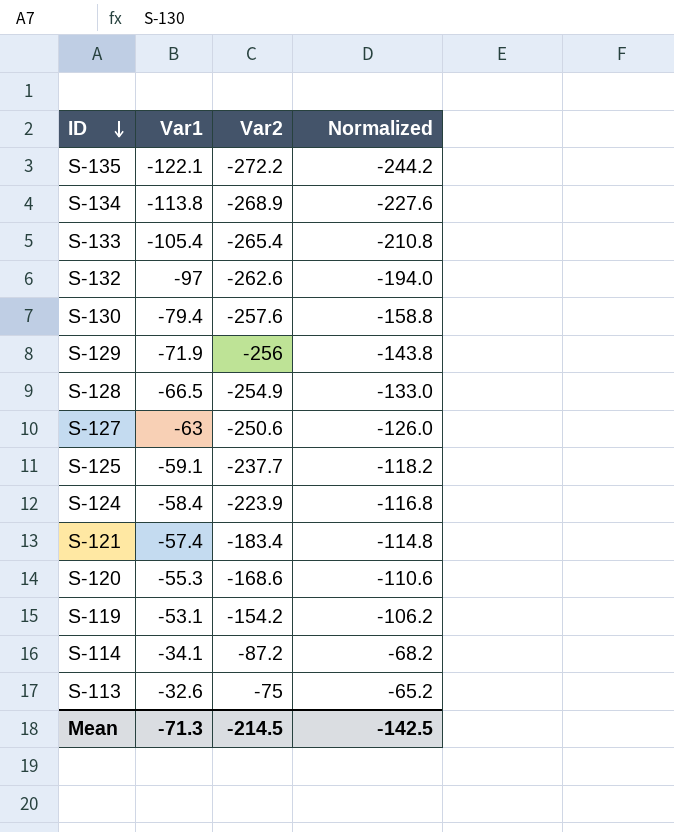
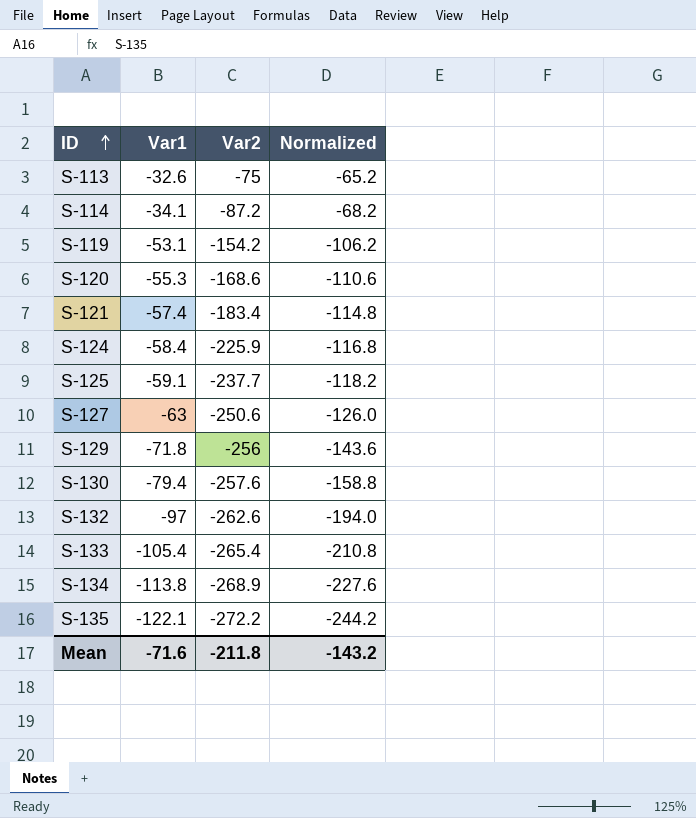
row order: ID descending -> ID ascending
row S-128: -66.5 | -254.9 | -133.0 -> none
S-124 | Var2: -223.9 -> -225.9
S-129 | Var1: -71.9 -> -71.8
S-129 | Normalized: -143.8 -> -143.6
Mean | Var1: -71.3 -> -71.6
Mean | Var2: -214.5 -> -211.8
Mean | Normalized: -142.5 -> -143.2

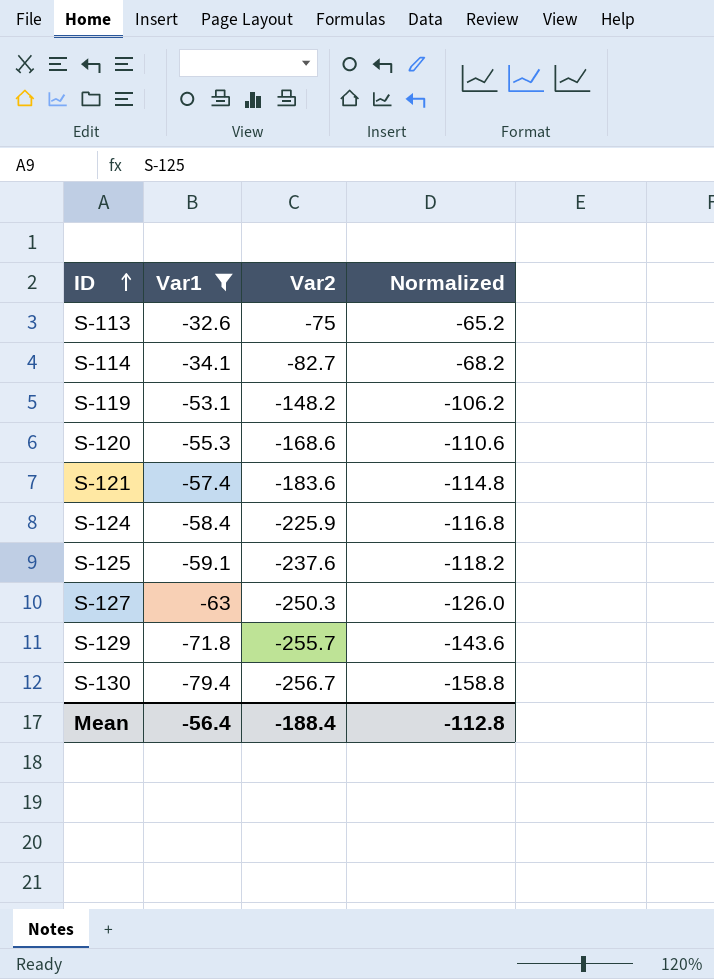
filter: none -> Var1 >= -79.4
S-114 | Var2: -87.2 -> -82.7
S-119 | Var2: -154.2 -> -148.2
S-121 | Var2: -183.4 -> -183.6
S-125 | Var2: -237.7 -> -237.6
S-127 | Var2: -250.6 -> -250.3
S-129 | Var2: -256 -> -255.7
S-130 | Var2: -257.6 -> -256.7
Mean | Var1: -71.6 -> -56.4
Mean | Var2: -211.8 -> -188.4
Mean | Normalized: -143.2 -> -112.8

